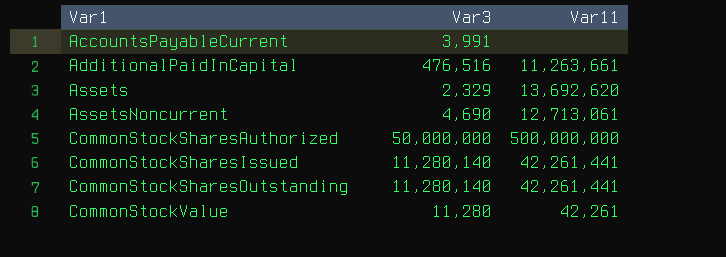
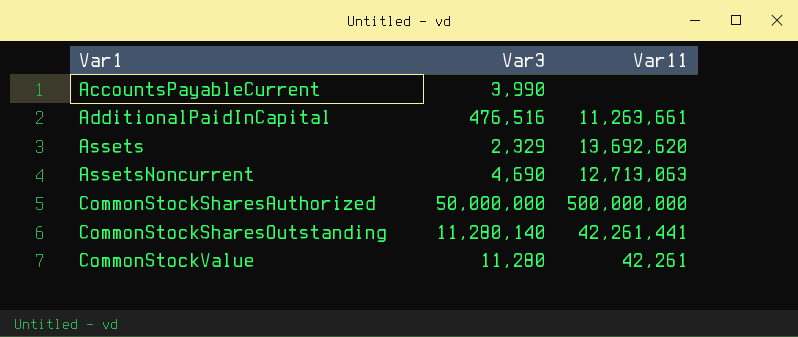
row CommonStockSharesIssued: 11,280,140 | 42,261,441 -> none
AccountsPayableCurrent | Var3: 3,991 -> 3,990
AssetsNoncurrent | Var11: 12,713,061 -> 12,713,063

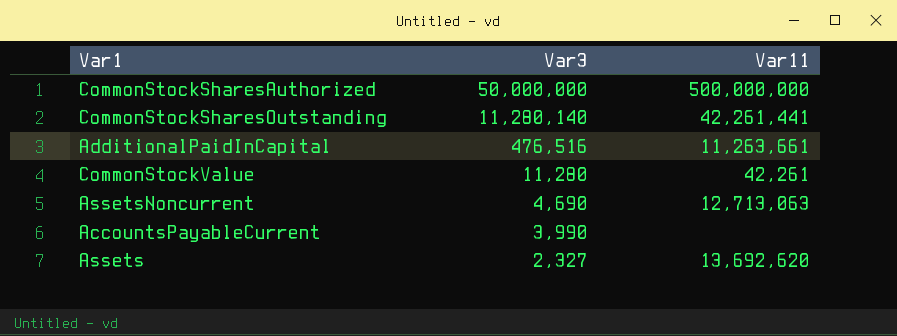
row order: Var1 ascending -> Var3 descending
Assets | Var3: 2,329 -> 2,327

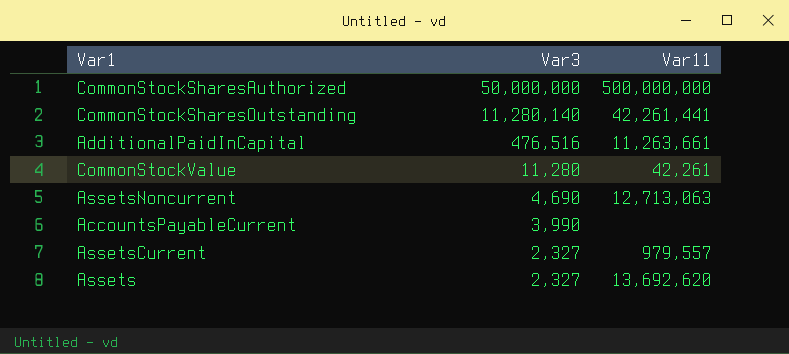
row AssetsCurrent: none -> 2,327 | 979,557

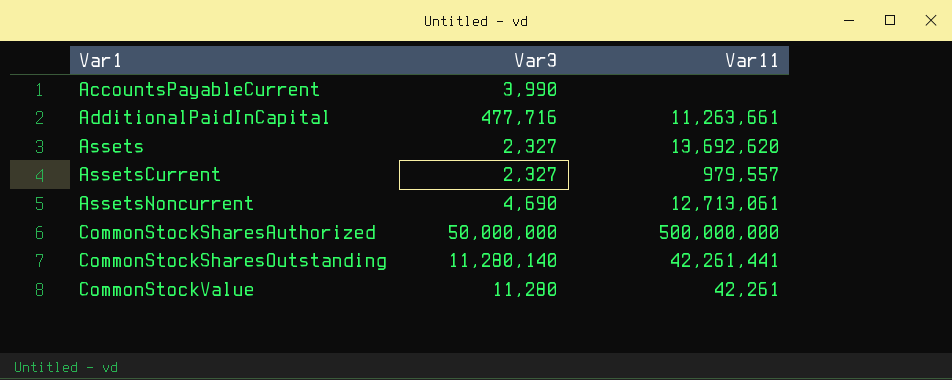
row order: Var3 descending -> Var1 ascending
AdditionalPaidInCapital | Var3: 476,516 -> 477,716
AssetsNoncurrent | Var11: 12,713,063 -> 12,713,061

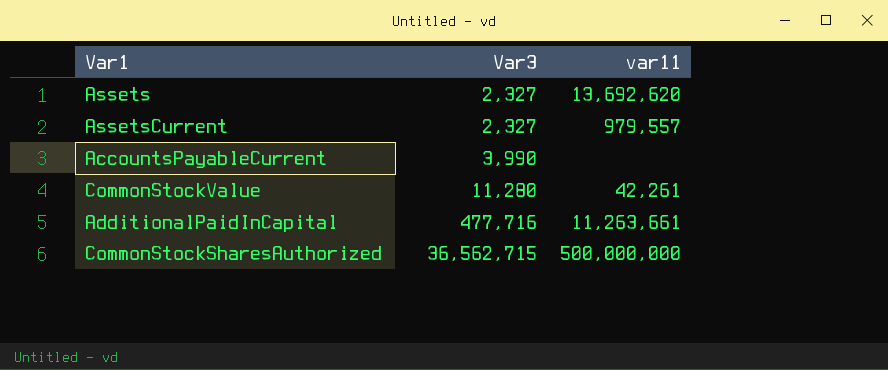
row order: Var1 ascending -> Var3 ascending
column name: Var11 -> var11
row AssetsNoncurrent: 4,690 | 12,713,061 -> none
row CommonStockSharesOutstanding: 11,280,140 | 42,261,441 -> none
CommonStockSharesAuthorized | Var3: 50,000,000 -> 36,562,715

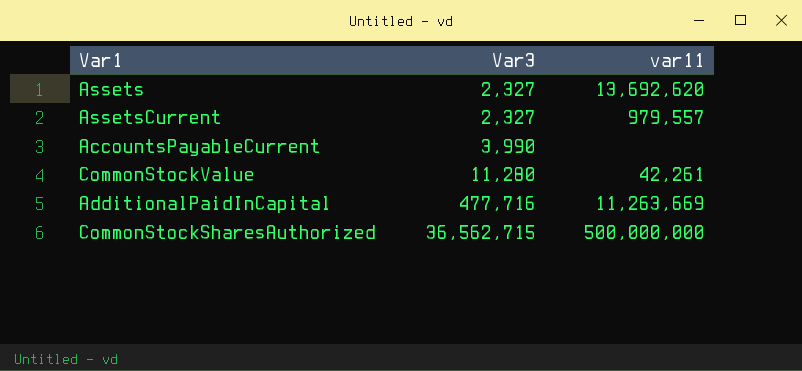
AdditionalPaidInCapital | var11: 11,263,661 -> 11,263,669

